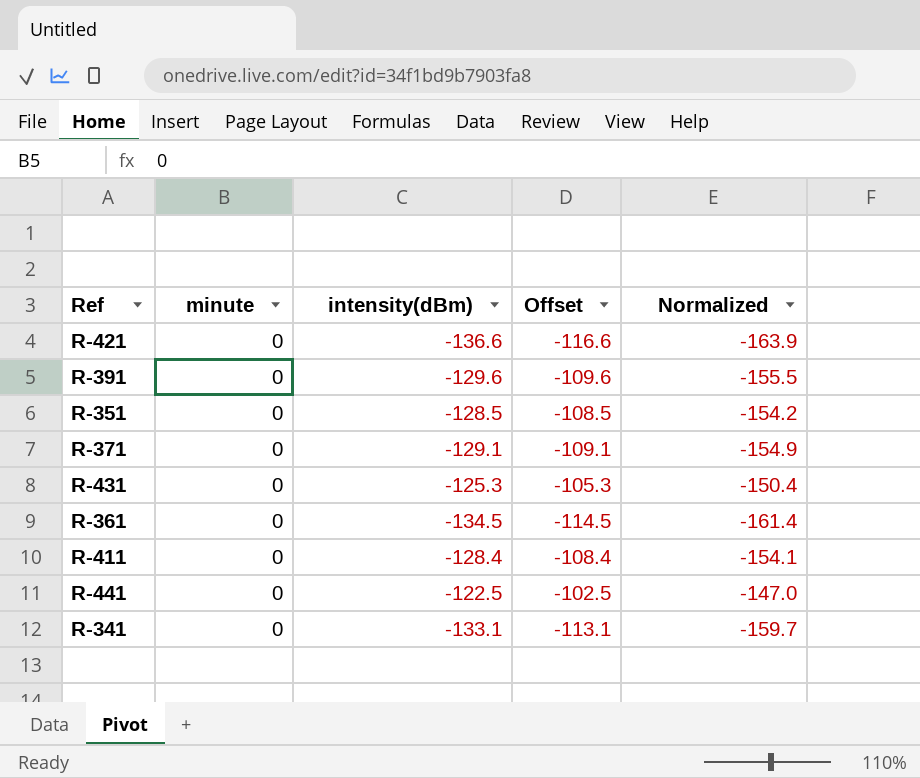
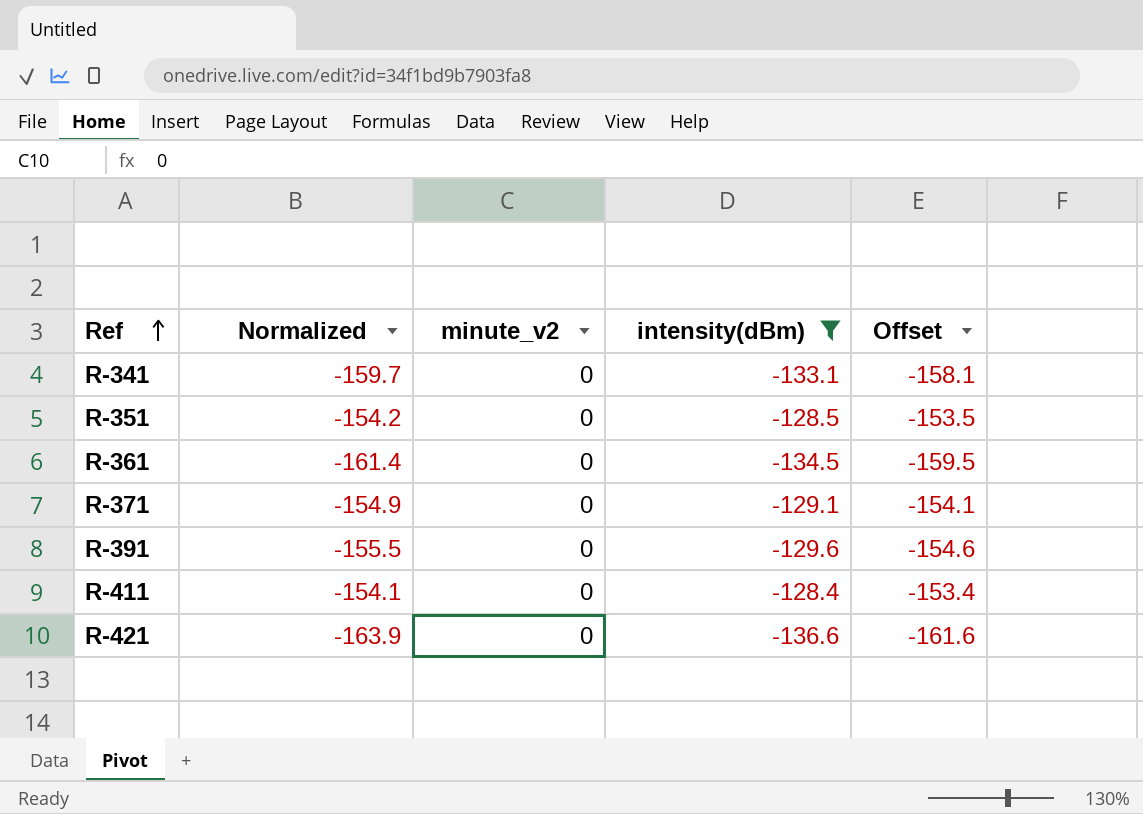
filter: none -> intensity(dBm) <= -128.4
row order: none -> Ref ascending
column Normalized | position: 5 -> 2
column name: minute -> minute_v2
column Offset | formula: [intensity(dBm)] + 20 -> [intensity(dBm)] - 25

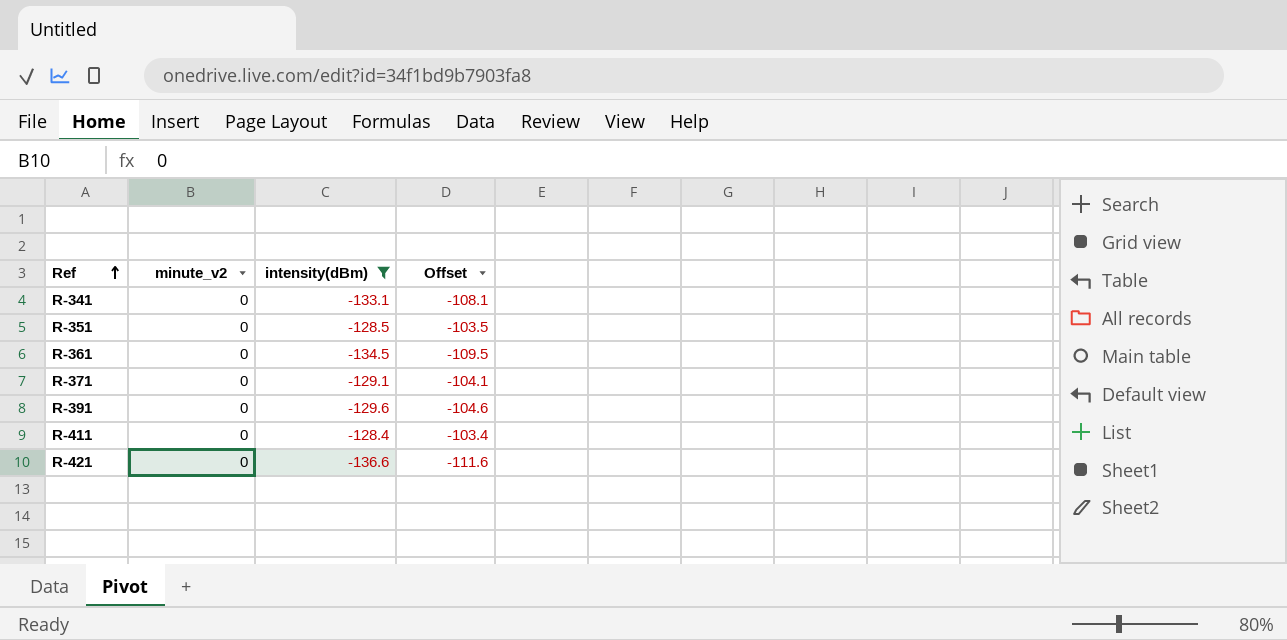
column Normalized | formula: [intensity(dBm)] * 1.2 -> none
column Offset | formula: [intensity(dBm)] - 25 -> [intensity(dBm)] + 25

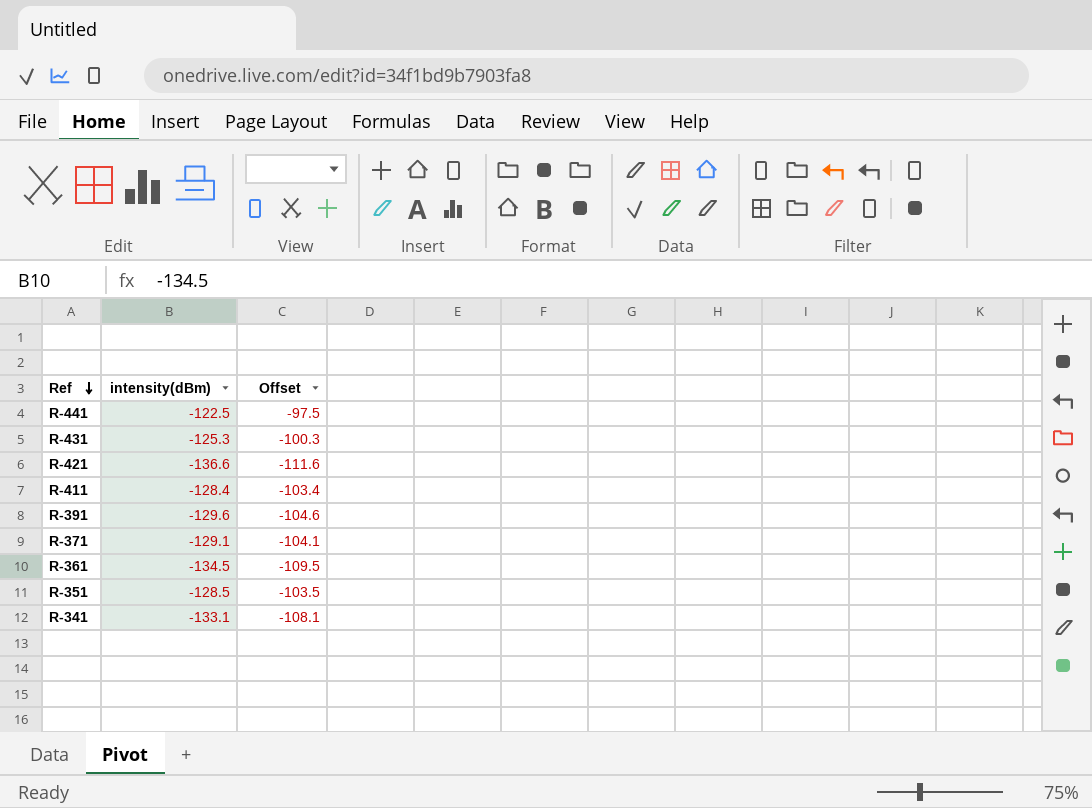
filter: intensity(dBm) <= -128.4 -> none
row order: Ref ascending -> Ref descending
column minute_v2 | position: 2 -> none

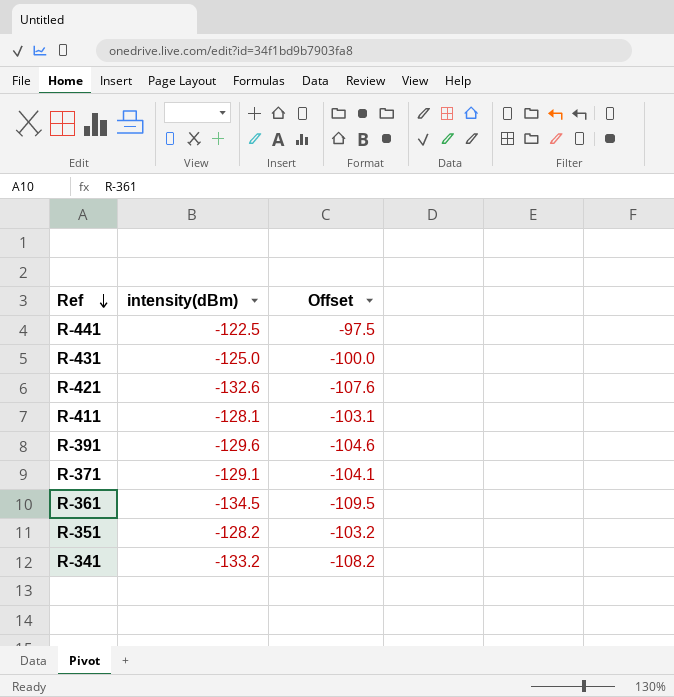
R-431 | intensity(dBm): -125.3 -> -125.0
R-431 | Offset: -100.3 -> -100.0
R-421 | intensity(dBm): -136.6 -> -132.6
R-421 | Offset: -111.6 -> -107.6
R-411 | intensity(dBm): -128.4 -> -128.1
R-411 | Offset: -103.4 -> -103.1
R-351 | intensity(dBm): -128.5 -> -128.2
R-351 | Offset: -103.5 -> -103.2
R-341 | intensity(dBm): -133.1 -> -133.2
R-341 | Offset: -108.1 -> -108.2

